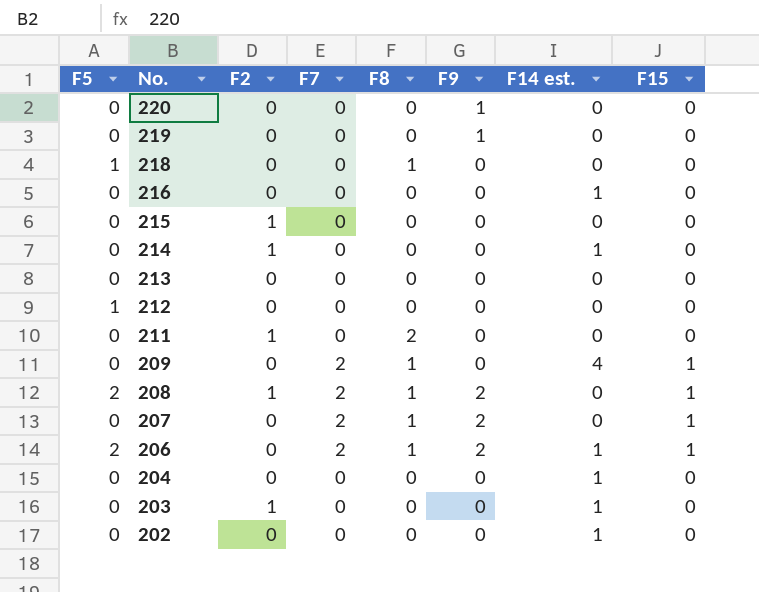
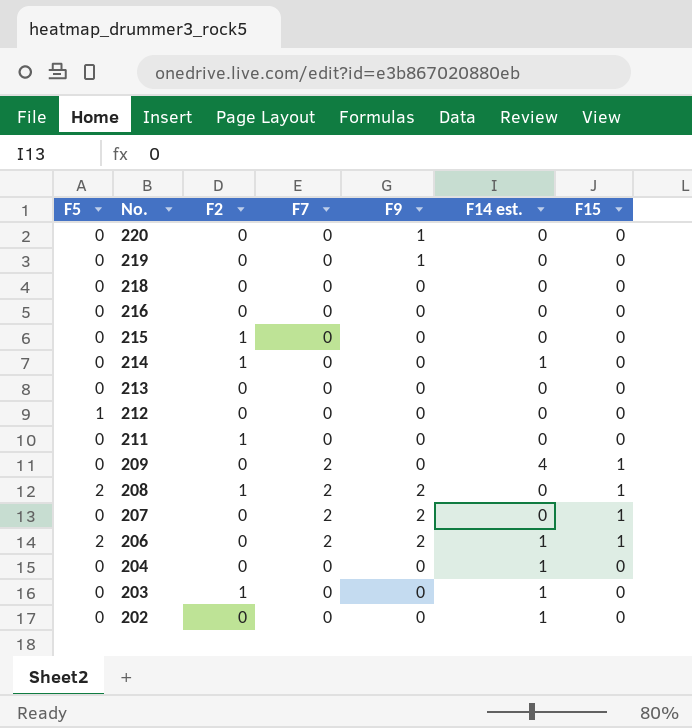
column F8 | position: 5 -> none
218 | F5: 1 -> 0
216 | F14 est.: 1 -> 0

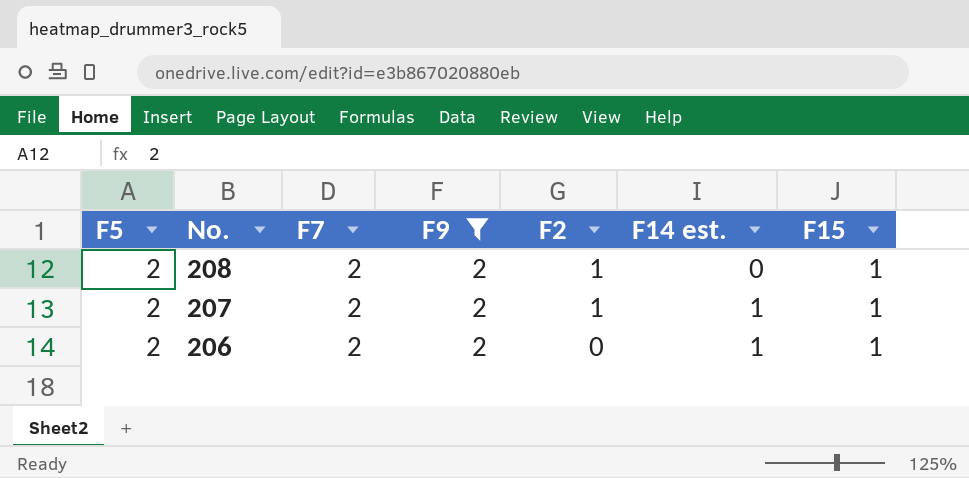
filter: none -> F9 = 2
column F2 | position: 3 -> 5
207 | F5: 0 -> 2
207 | F2: 0 -> 1
207 | F14 est.: 0 -> 1

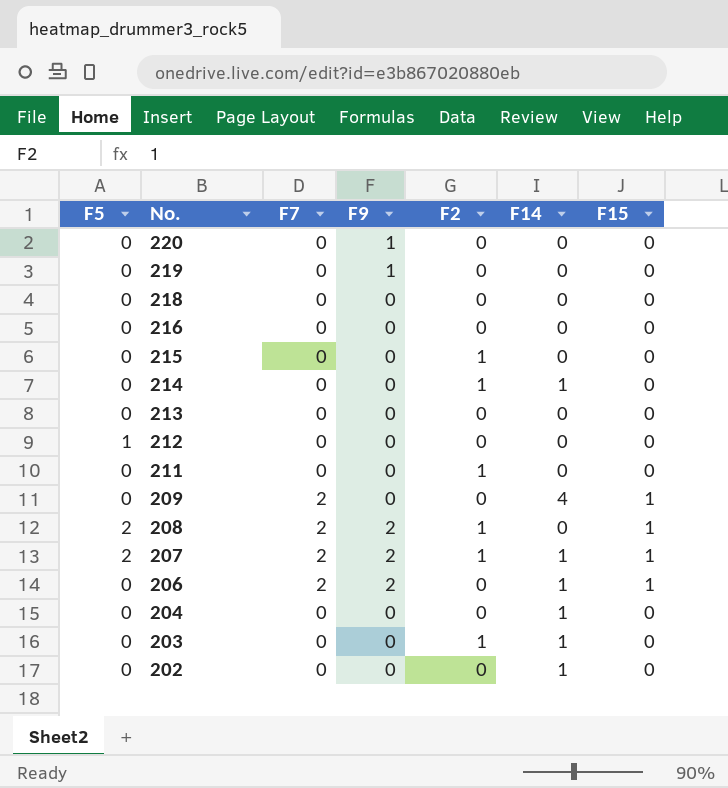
filter: F9 = 2 -> none
column name: F14 est. -> F14
206 | F5: 2 -> 0

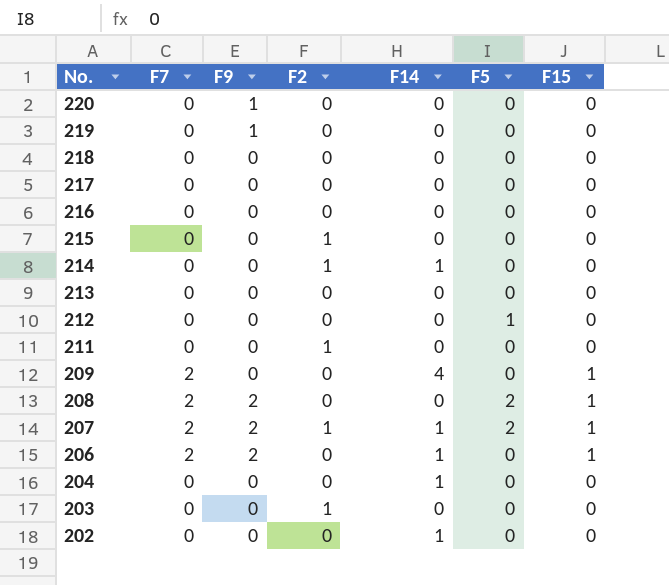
column F5 | position: 1 -> 6
row 217: none -> 0 | 0 | 0 | 0 | 0 | 0
208 | F2: 1 -> 0
203 | F14: 1 -> 0

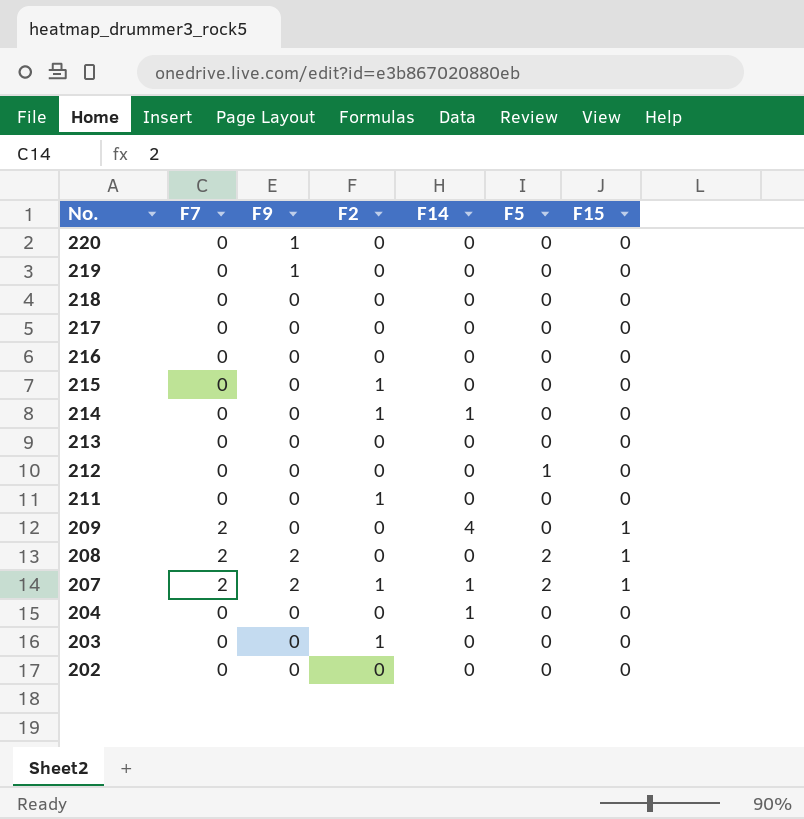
row 206: 2 | 2 | 0 | 1 | 0 | 1 -> none
202 | F14: 1 -> 0

